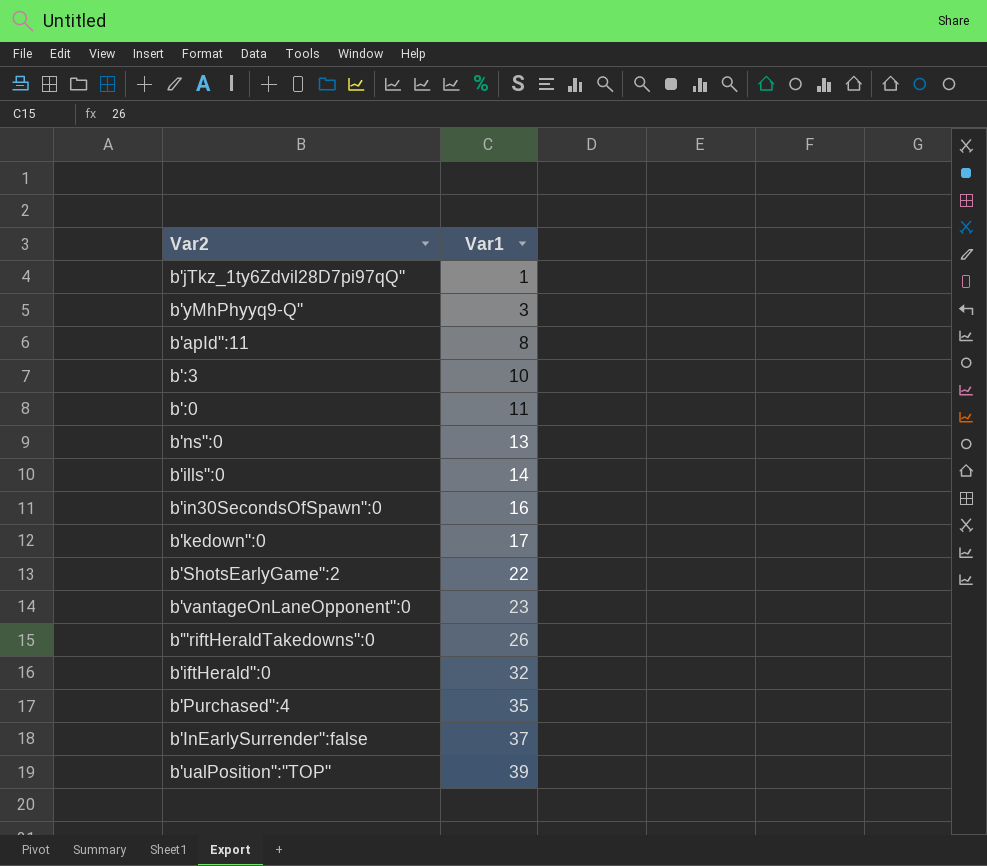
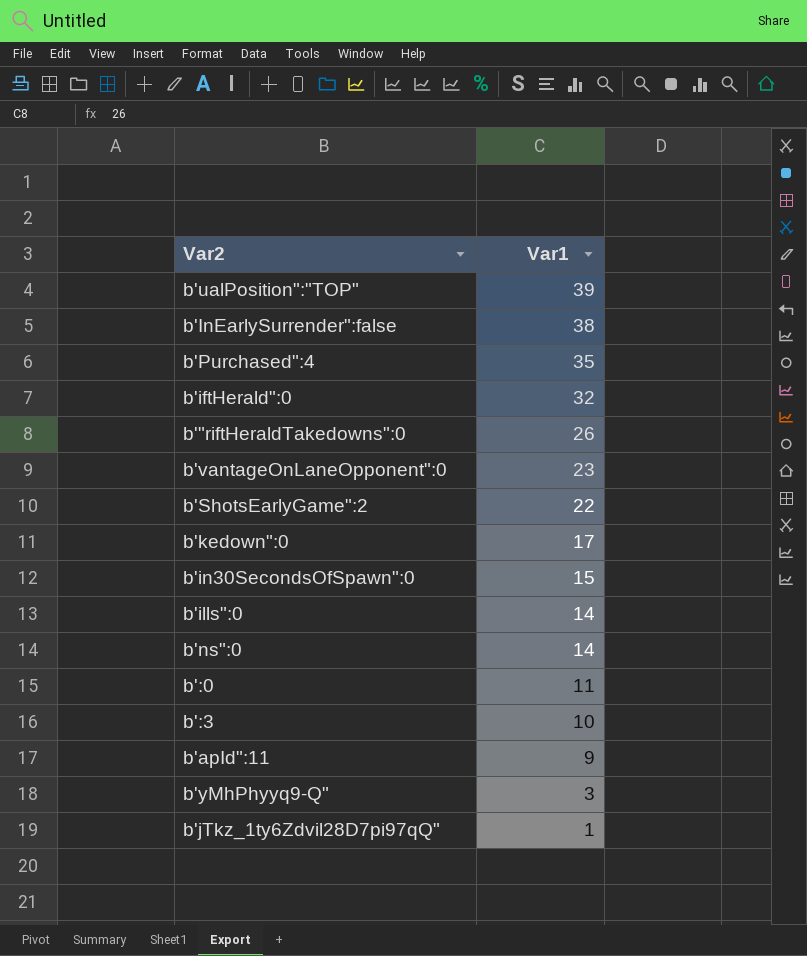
row order: Var1 ascending -> Var1 descending
b'InEarlySurrender":false | Var1: 37 -> 38
b'in30SecondsOfSpawn":0 | Var1: 16 -> 15
b'ns":0 | Var1: 13 -> 14
b'apId":11 | Var1: 8 -> 9

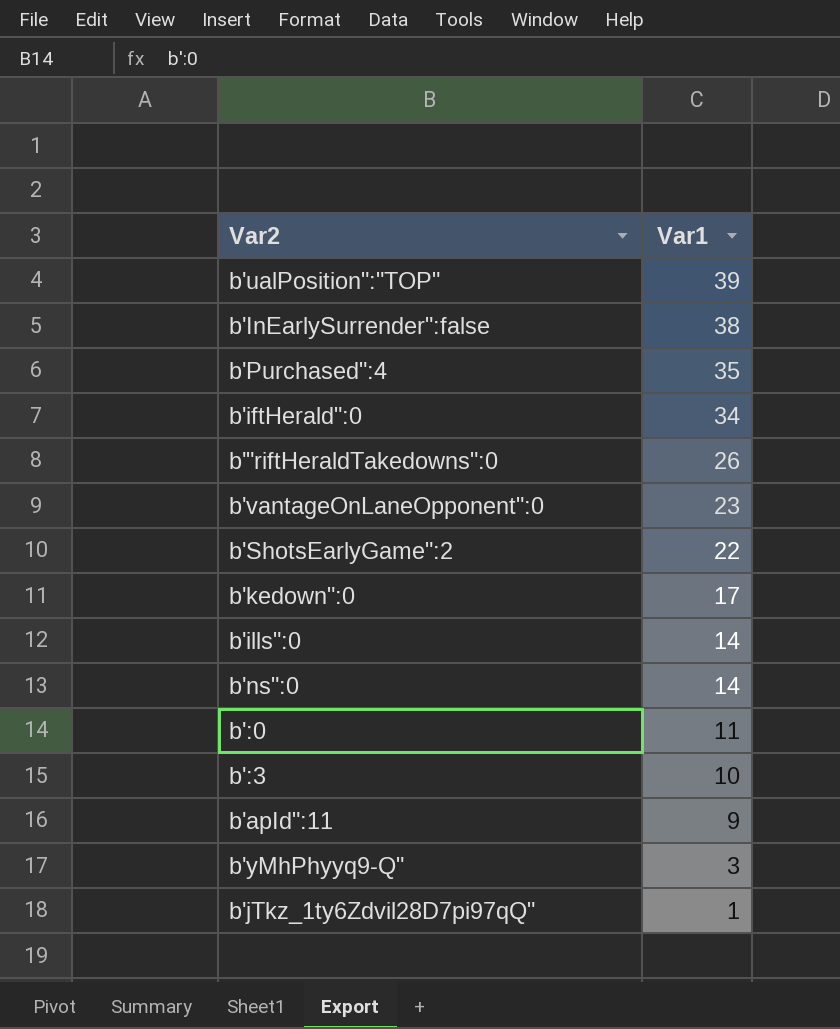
row b'in30SecondsOfSpawn":0: 15 -> none
b'iftHerald":0 | Var1: 32 -> 34

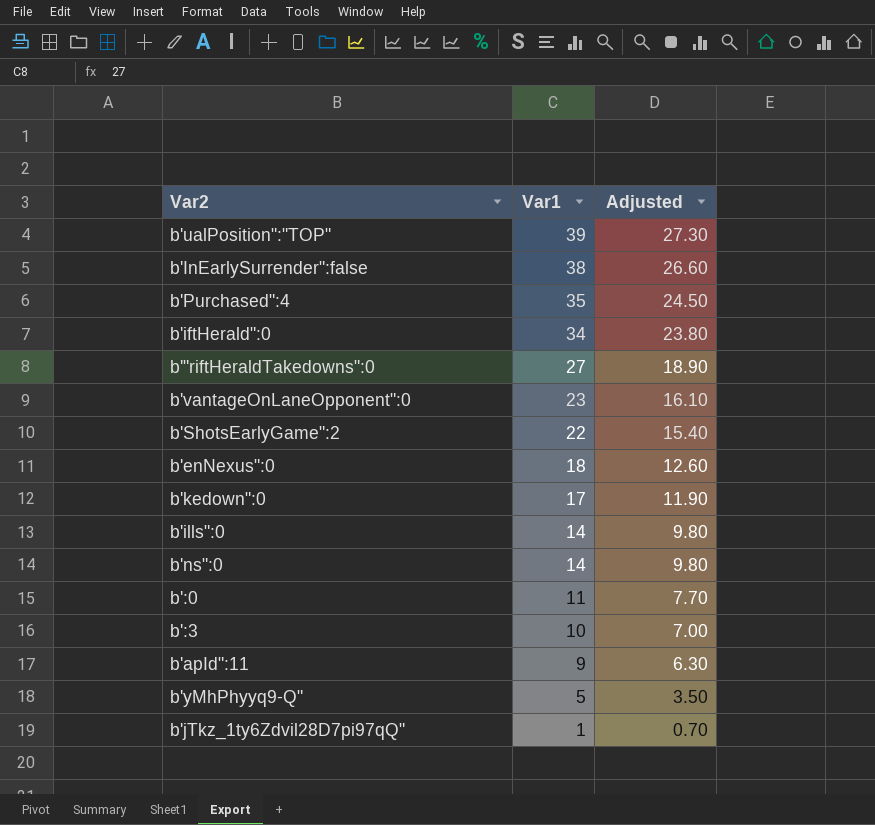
column Adjusted | formula: none -> [Var1] * 0.7
b'"riftHeraldTakedowns":0 | Var1: 26 -> 27
row b'enNexus":0: none -> 18 | 12.60
b'yMhPhyyq9-Q" | Var1: 3 -> 5

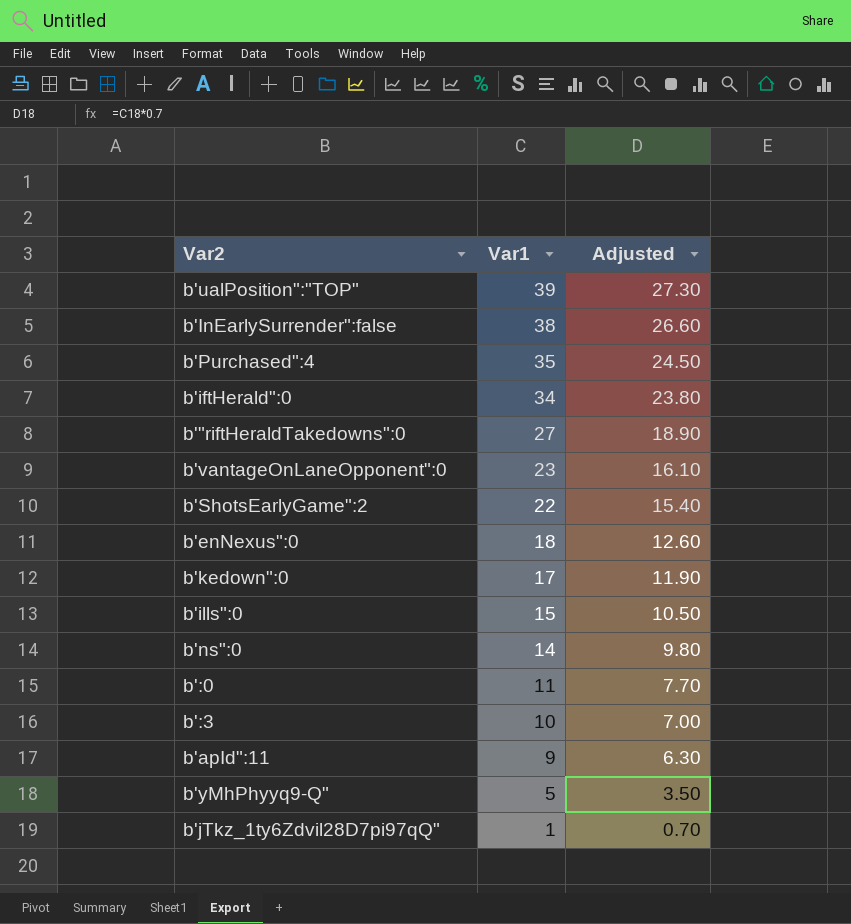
b'ills":0 | Var1: 14 -> 15
b'ills":0 | Adjusted: 9.80 -> 10.50

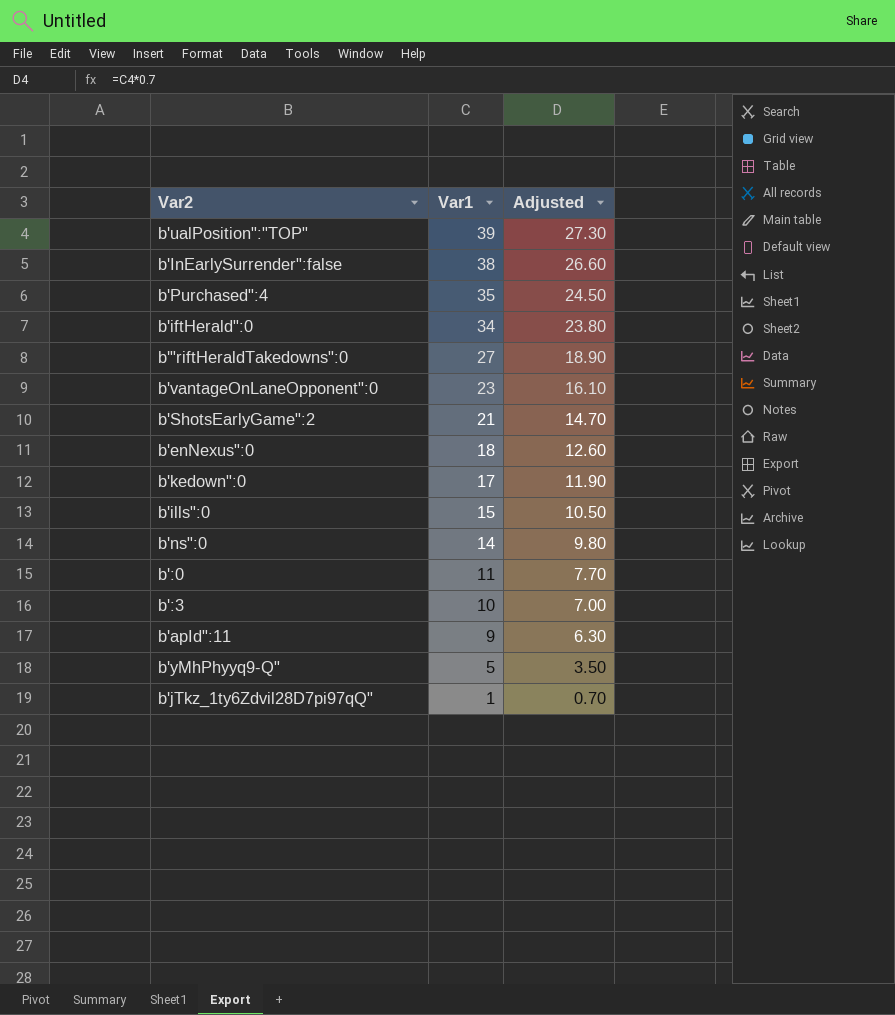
b'ShotsEarlyGame":2 | Var1: 22 -> 21
b'ShotsEarlyGame":2 | Adjusted: 15.40 -> 14.70

